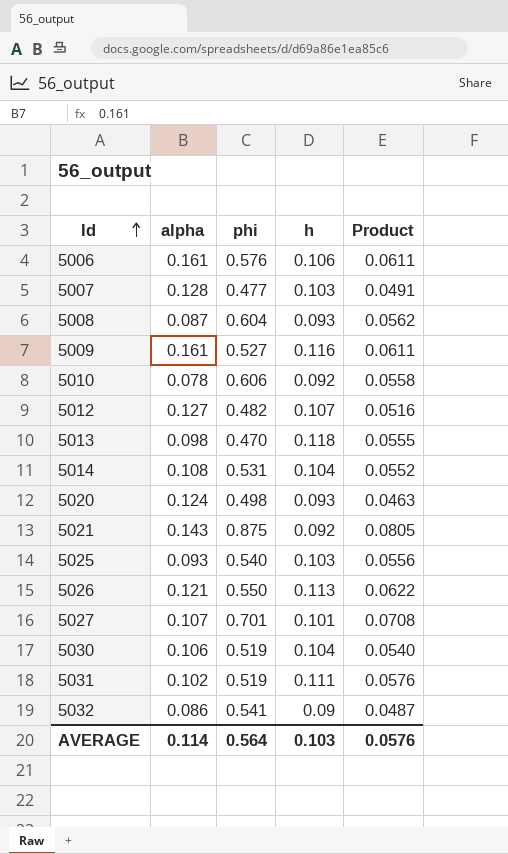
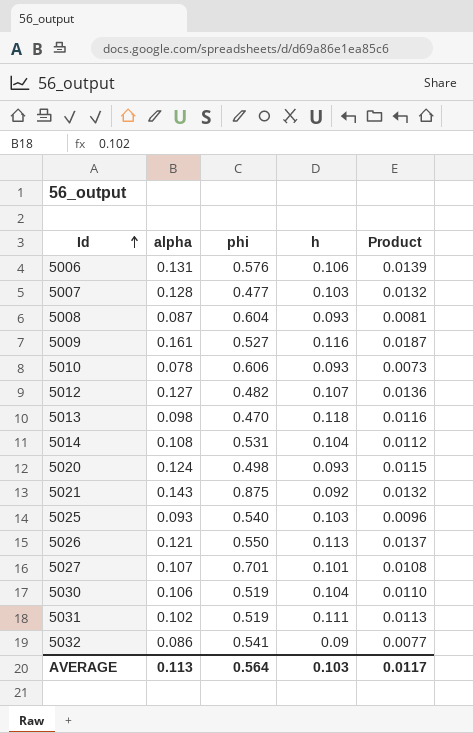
column Product | formula: [phi] * [h] -> [alpha] * [h]
5006 | alpha: 0.161 -> 0.131
5010 | h: 0.092 -> 0.093
AVERAGE | alpha: 0.114 -> 0.113
AVERAGE | Product: 0.0576 -> 0.0117

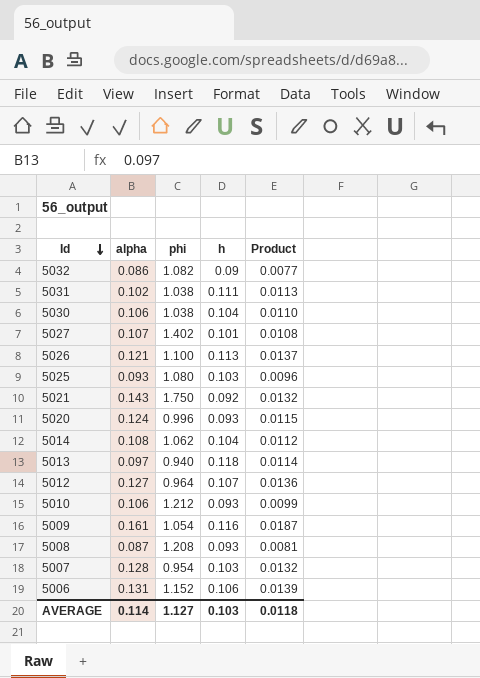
row order: Id ascending -> Id descending
5032 | phi: 0.541 -> 1.082
5031 | phi: 0.519 -> 1.038
5030 | phi: 0.519 -> 1.038
5027 | phi: 0.701 -> 1.402
5026 | phi: 0.550 -> 1.100
5025 | phi: 0.540 -> 1.080
5021 | phi: 0.875 -> 1.750
5020 | phi: 0.498 -> 0.996
5014 | phi: 0.531 -> 1.062
5013 | alpha: 0.098 -> 0.097
5013 | phi: 0.470 -> 0.940
5013 | Product: 0.0116 -> 0.0114
5012 | phi: 0.482 -> 0.964
5010 | alpha: 0.078 -> 0.106
5010 | phi: 0.606 -> 1.212
5010 | Product: 0.0073 -> 0.0099
5009 | phi: 0.527 -> 1.054
5008 | phi: 0.604 -> 1.208
5007 | phi: 0.477 -> 0.954
5006 | phi: 0.576 -> 1.152
AVERAGE | alpha: 0.113 -> 0.114
AVERAGE | phi: 0.564 -> 1.127
AVERAGE | Product: 0.0117 -> 0.0118

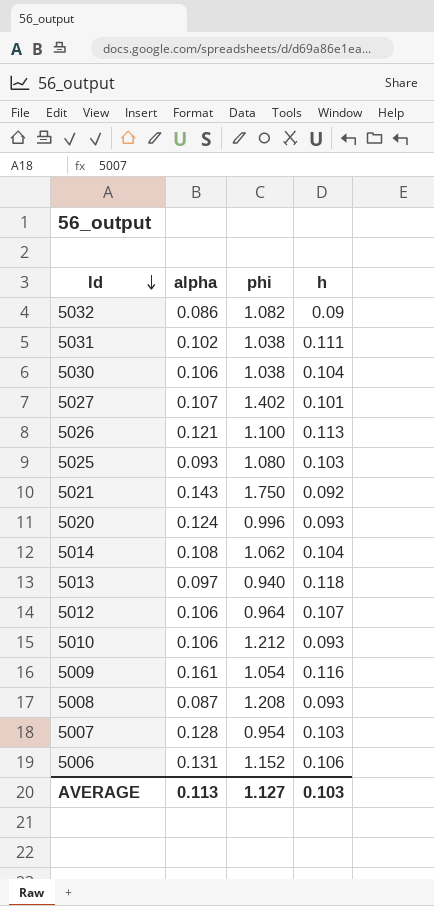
column Product | formula: [alpha] * [h] -> none
5012 | alpha: 0.127 -> 0.106
AVERAGE | alpha: 0.114 -> 0.113

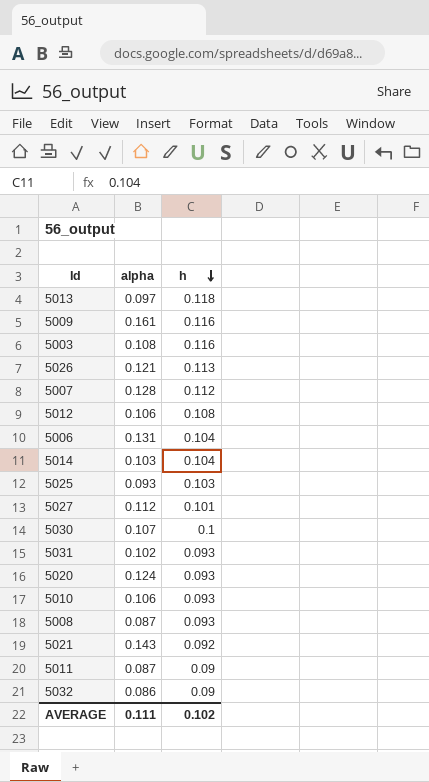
row order: Id descending -> h descending
column phi | position: 3 -> none
row 5003: none -> 0.108 | 0.116
5007 | h: 0.103 -> 0.112
5012 | h: 0.107 -> 0.108
5006 | h: 0.106 -> 0.104
5014 | alpha: 0.108 -> 0.103
5027 | alpha: 0.107 -> 0.112
5030 | alpha: 0.106 -> 0.107
5030 | h: 0.104 -> 0.1
5031 | h: 0.111 -> 0.093
row 5011: none -> 0.087 | 0.09
AVERAGE | alpha: 0.113 -> 0.111
AVERAGE | h: 0.103 -> 0.102

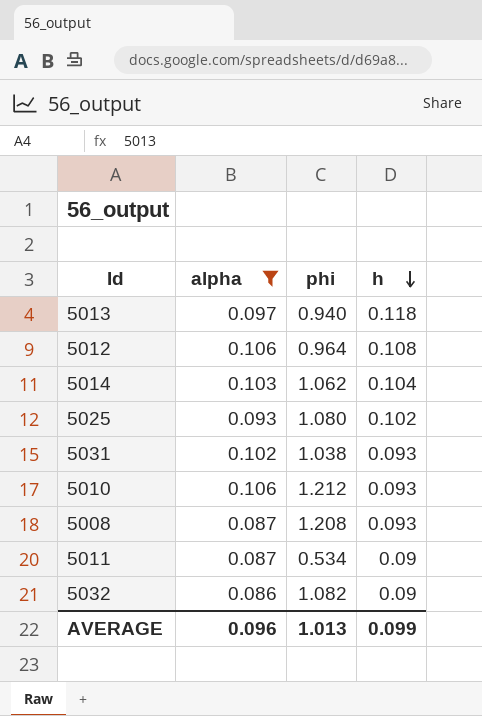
filter: none -> alpha <= 0.106
column phi | position: none -> 3
5025 | h: 0.103 -> 0.102
AVERAGE | alpha: 0.111 -> 0.096
AVERAGE | h: 0.102 -> 0.099

